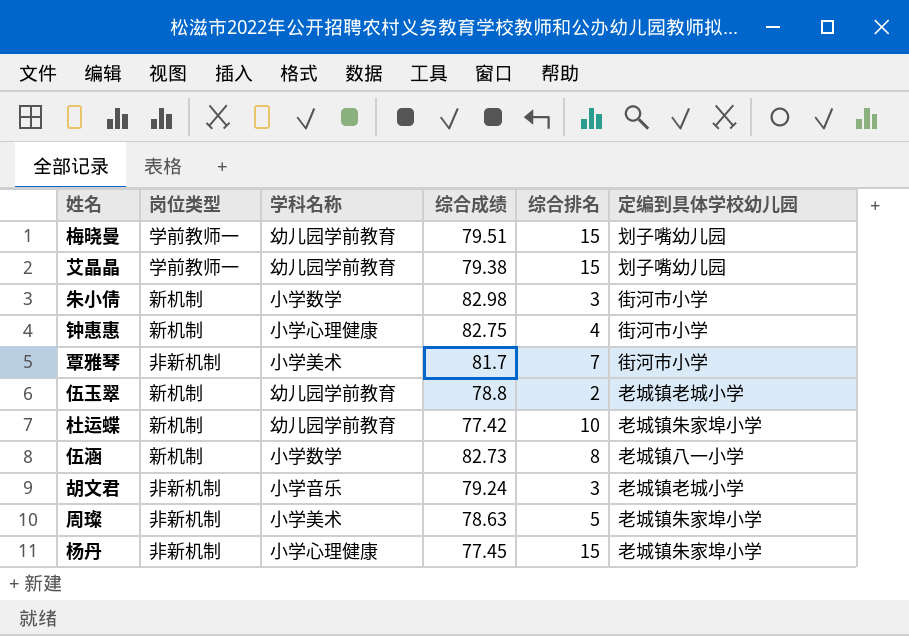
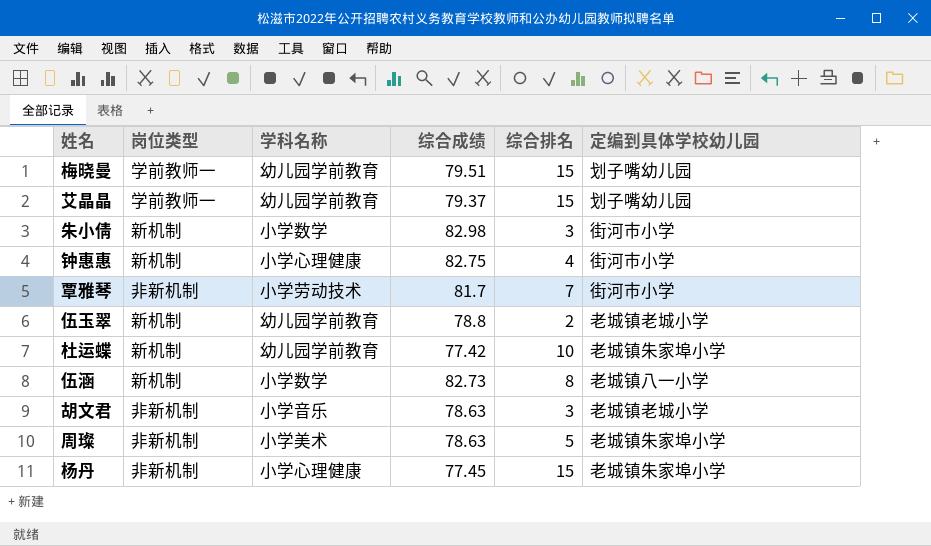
艾晶晶 | 综合成绩: 79.38 -> 79.37
覃雅琴 | 学科名称: 小学美术 -> 小学劳动技术
胡文君 | 综合成绩: 79.24 -> 78.63

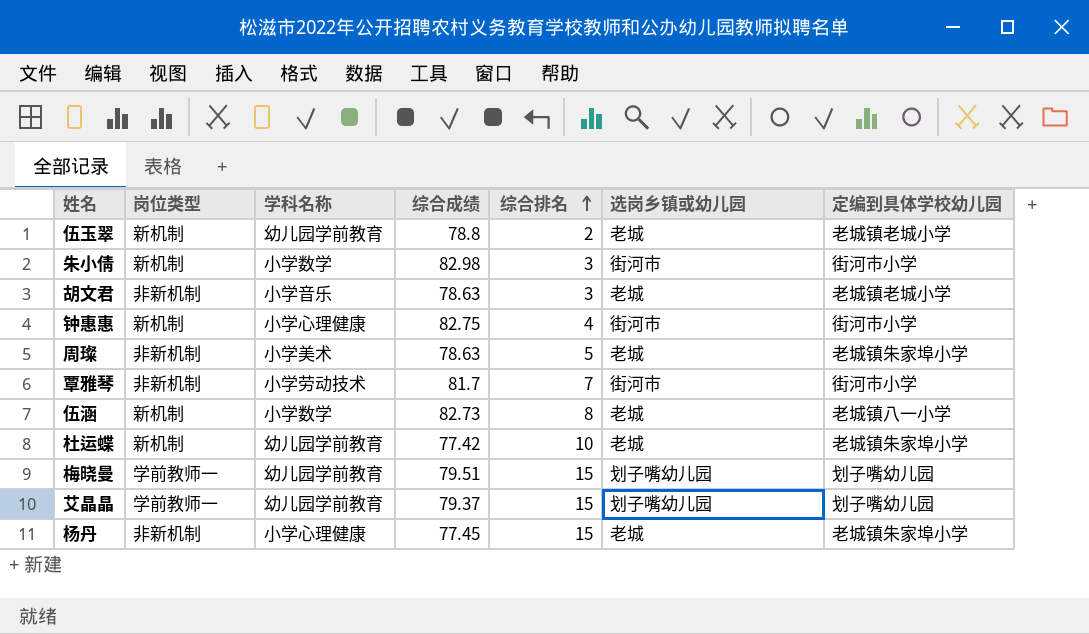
row order: none -> 综合排名 ascending
column 选岗乡镇或幼儿园 | position: none -> 6

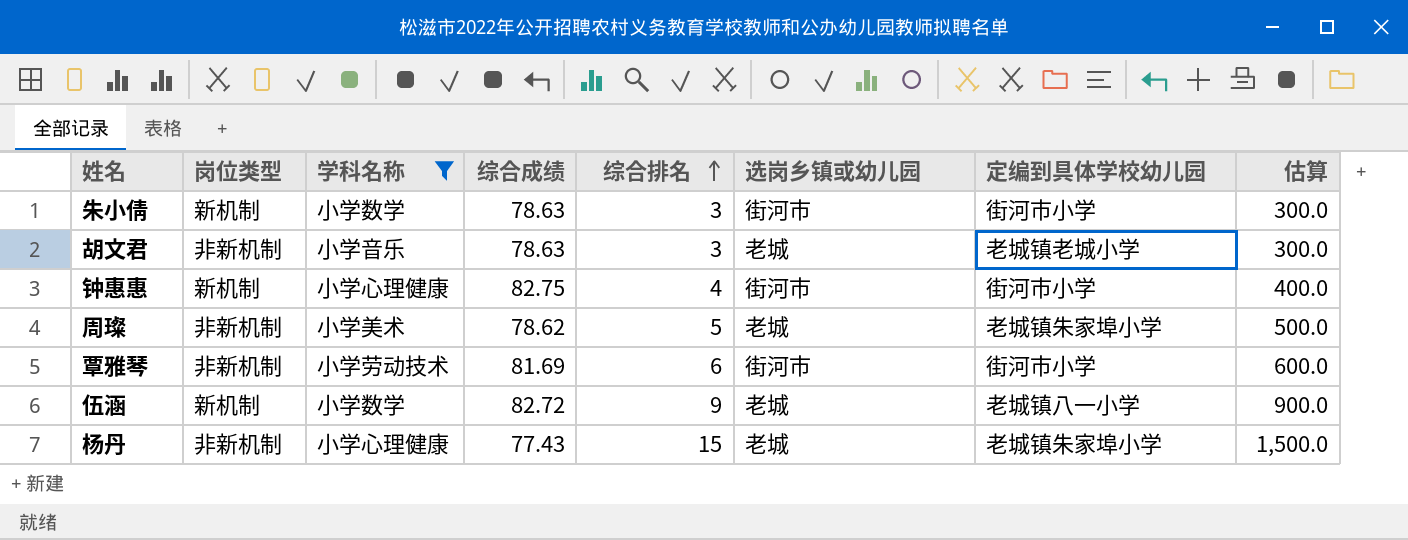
filter: none -> 学科名称 != 幼儿园学前教育
column 估算 | formula: none -> [综合排名] * 100
朱小倩 | 综合成绩: 82.98 -> 78.63
周璨 | 综合成绩: 78.63 -> 78.62
覃雅琴 | 综合成绩: 81.7 -> 81.69
覃雅琴 | 综合排名: 7 -> 6
伍涵 | 综合成绩: 82.73 -> 82.72
伍涵 | 综合排名: 8 -> 9
杨丹 | 综合成绩: 77.45 -> 77.43

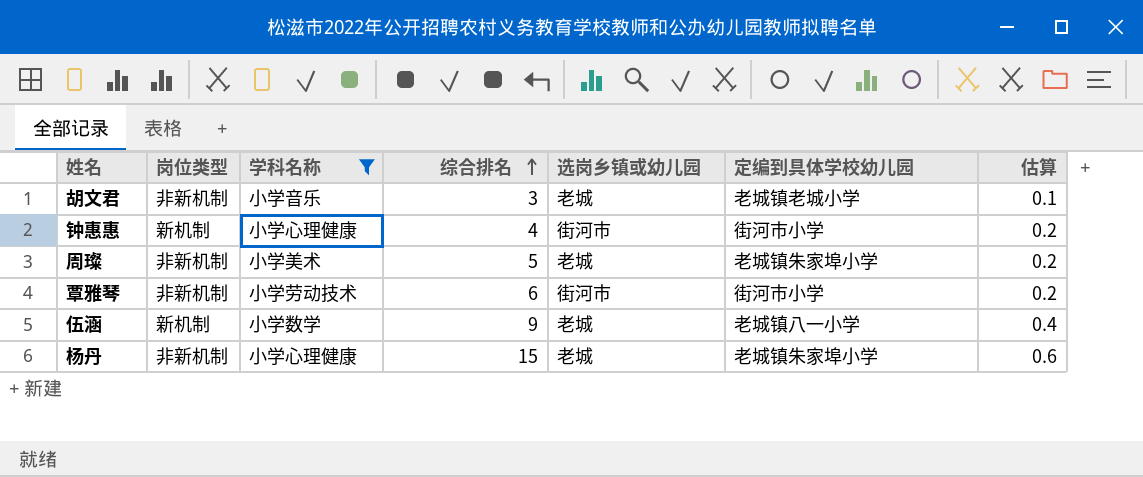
column 综合成绩 | position: 4 -> none
column 估算 | formula: [综合排名] * 100 -> [综合排名] * 0.04
row 朱小倩: 新机制 | 小学数学 | 78.63 | 3 | 街河市 | 街河市小学 | 300.0 -> none

